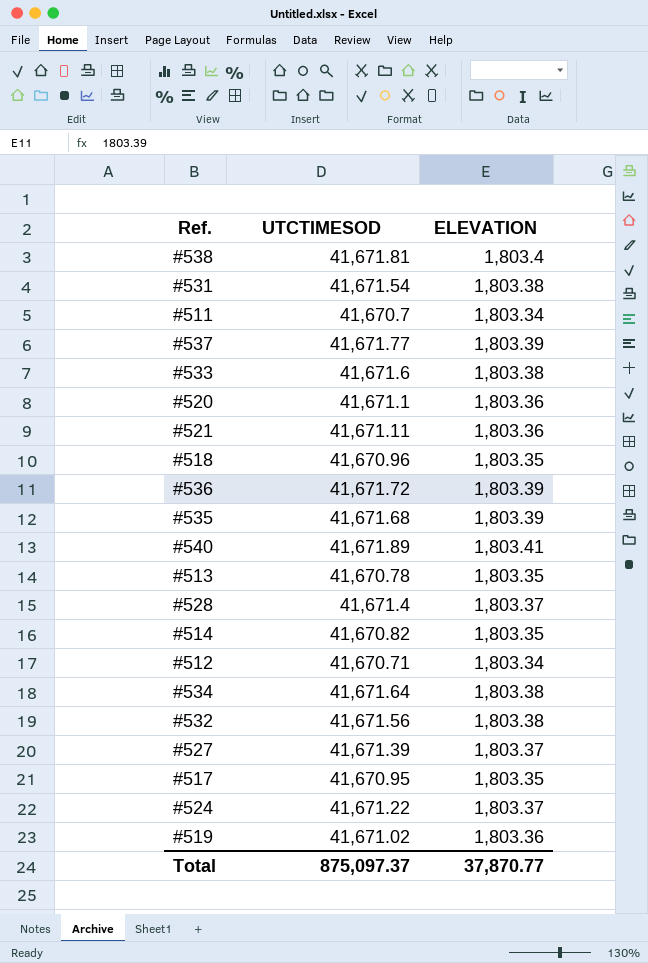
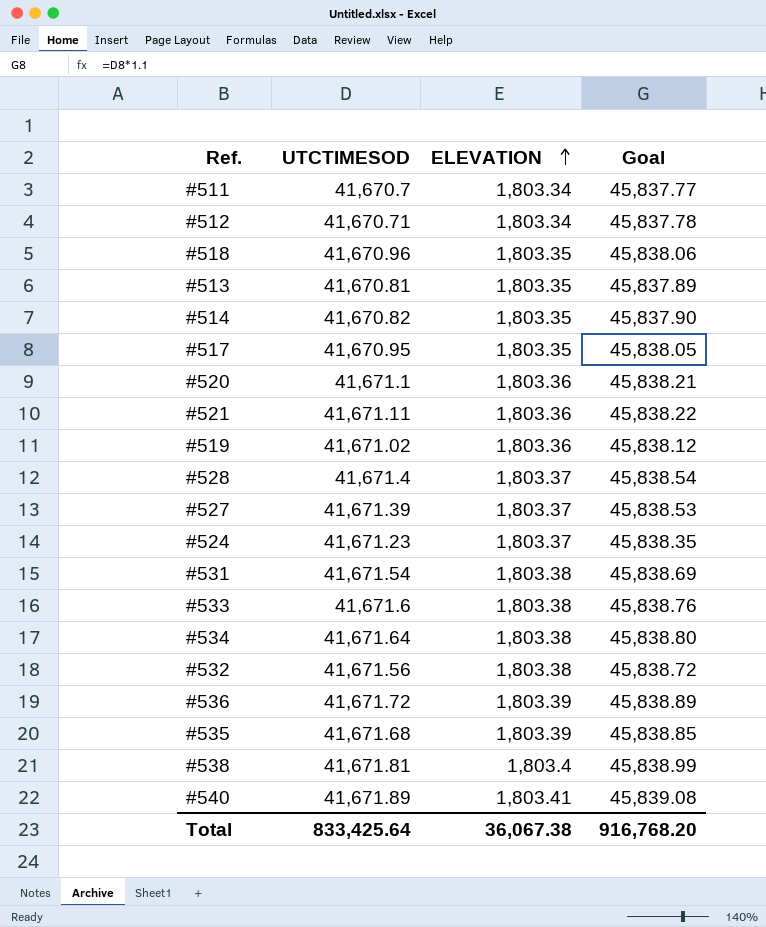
row order: none -> ELEVATION ascending
column Goal | formula: none -> [UTCTIMESOD] * 1.1
row #537: 41,671.77 | 1,803.39 -> none
#513 | UTCTIMESOD: 41,670.78 -> 41,670.81
#524 | UTCTIMESOD: 41,671.22 -> 41,671.23
Total | UTCTIMESOD: 875,097.37 -> 833,425.64
Total | ELEVATION: 37,870.77 -> 36,067.38

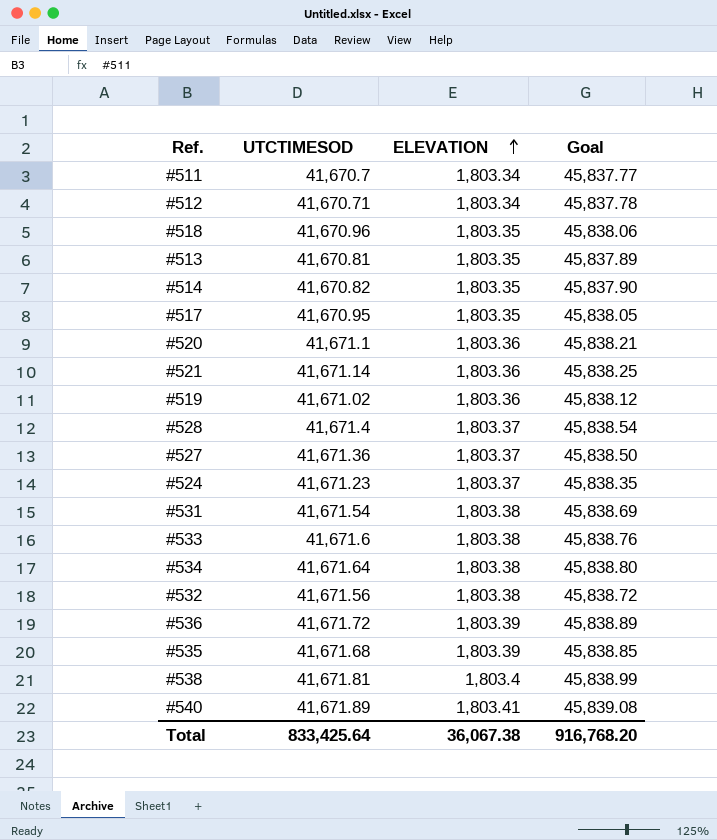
#521 | UTCTIMESOD: 41,671.11 -> 41,671.14
#521 | Goal: 45,838.22 -> 45,838.25
#527 | UTCTIMESOD: 41,671.39 -> 41,671.36
#527 | Goal: 45,838.53 -> 45,838.50

